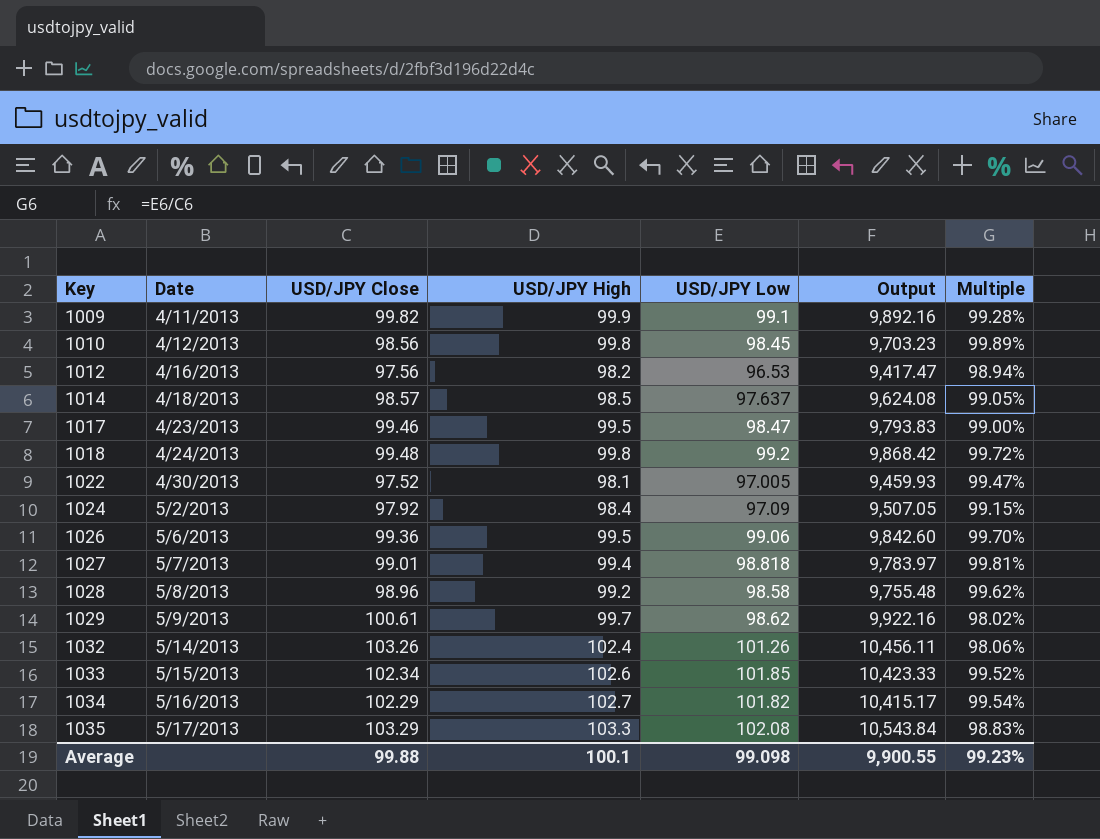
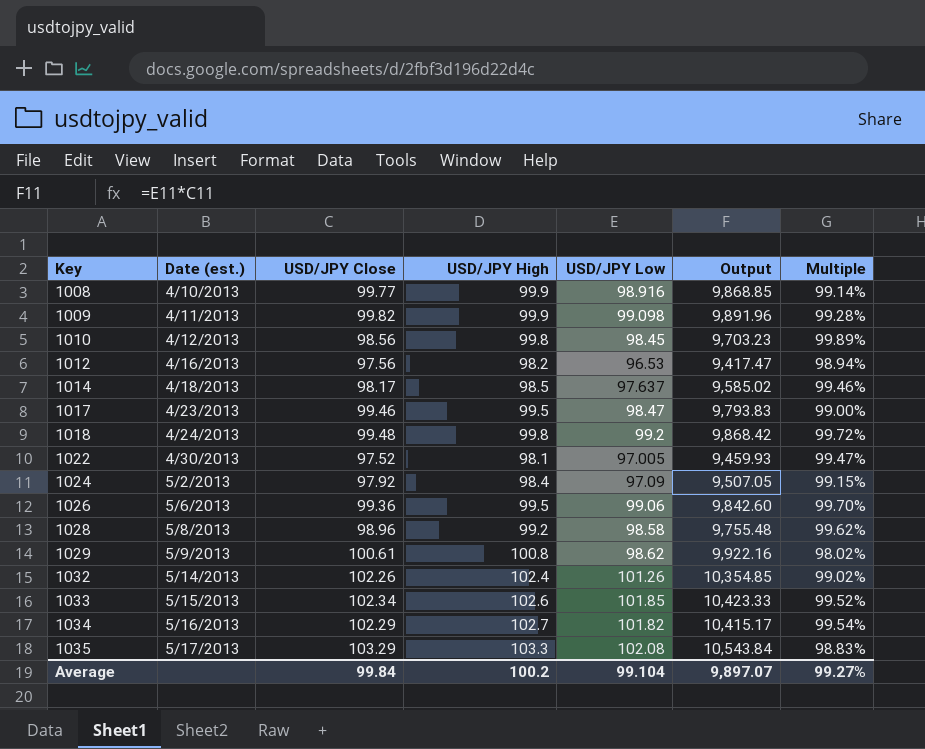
column name: Date -> Date (est.)
row 1027: 5/7/2013 | 99.01 | 99.4 | 98.818 | 9,783.97 | 99.81% -> none
row 1008: none -> 4/10/2013 | 99.77 | 99.9 | 98.916 | 9,868.85 | 99.14%
1009 | USD/JPY Low: 99.1 -> 99.098
1009 | Output: 9,892.16 -> 9,891.96
1014 | USD/JPY Close: 98.57 -> 98.17
1014 | Output: 9,624.08 -> 9,585.02
1014 | Multiple: 99.05% -> 99.46%
1029 | USD/JPY High: 99.7 -> 100.8
1032 | USD/JPY Close: 103.26 -> 102.26
1032 | Output: 10,456.11 -> 10,354.85
1032 | Multiple: 98.06% -> 99.02%
Average | USD/JPY Close: 99.88 -> 99.84
Average | USD/JPY High: 100.1 -> 100.2
Average | USD/JPY Low: 99.098 -> 99.104
Average | Output: 9,900.55 -> 9,897.07
Average | Multiple: 99.23% -> 99.27%

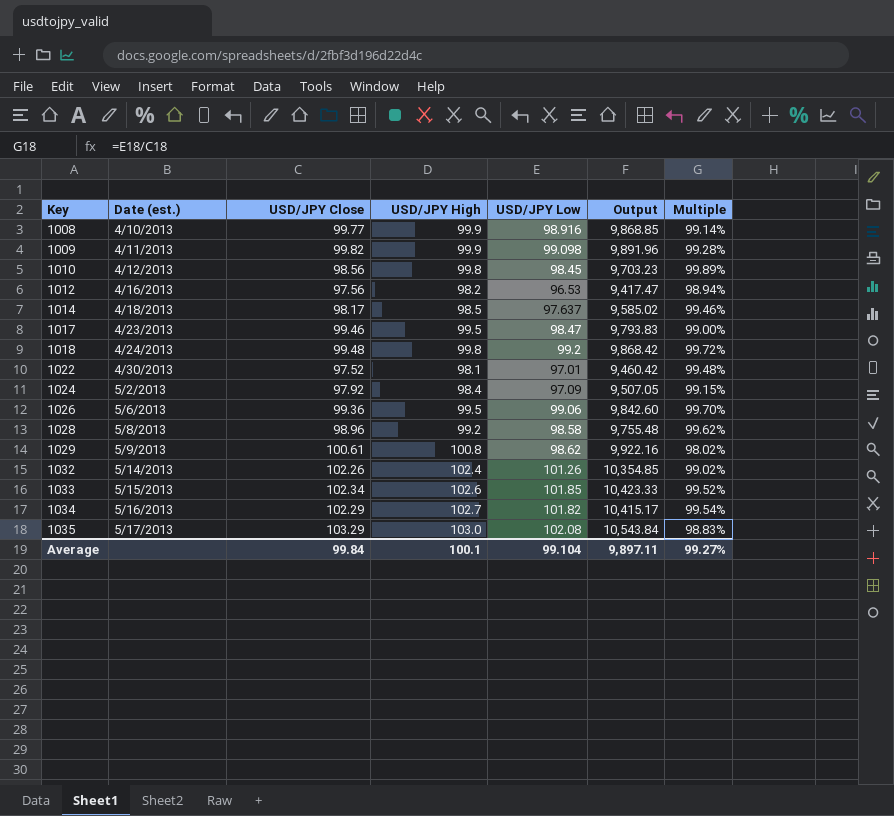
1022 | USD/JPY Low: 97.005 -> 97.01
1022 | Output: 9,459.93 -> 9,460.42
1022 | Multiple: 99.47% -> 99.48%
1035 | USD/JPY High: 103.3 -> 103.0
Average | USD/JPY High: 100.2 -> 100.1
Average | Output: 9,897.07 -> 9,897.11

